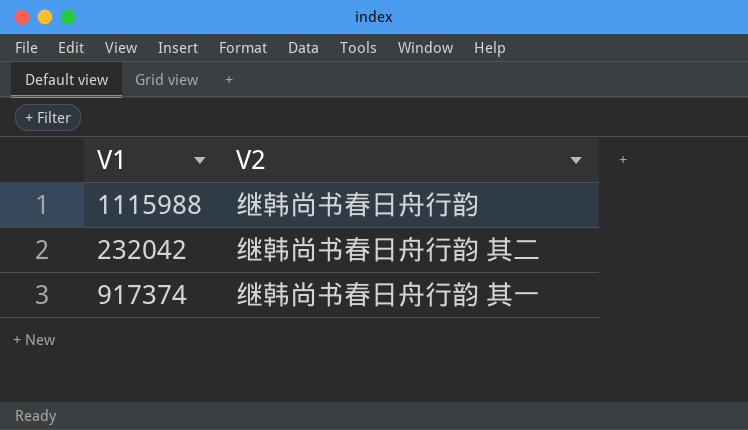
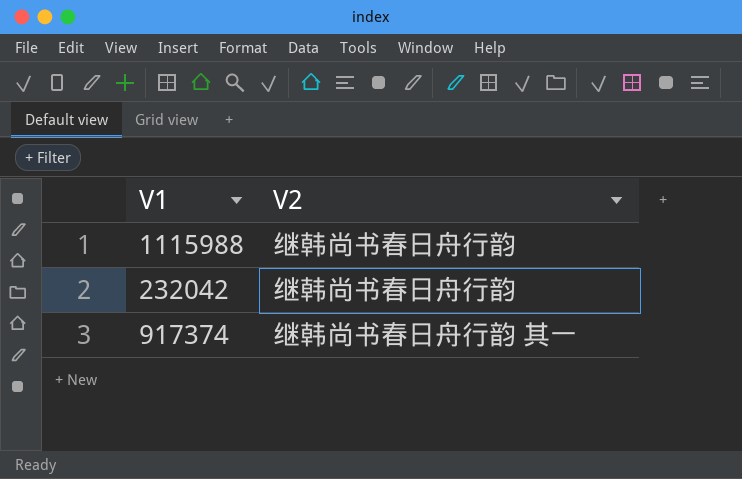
232042 | V2: 继韩尚书春日舟行韵 其二 -> 继韩尚书春日舟行韵

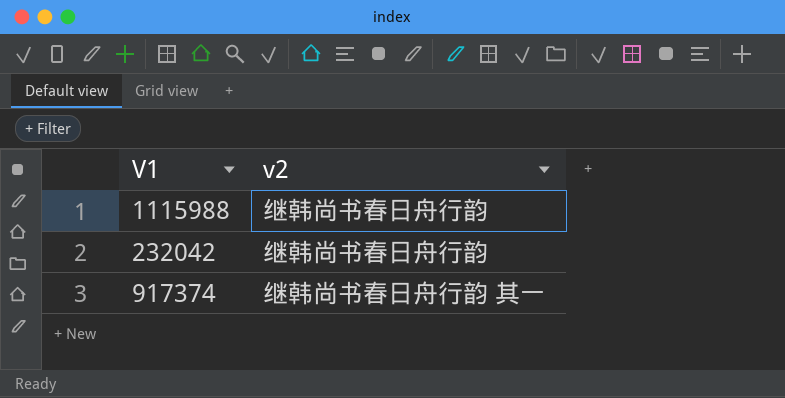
column name: V2 -> v2

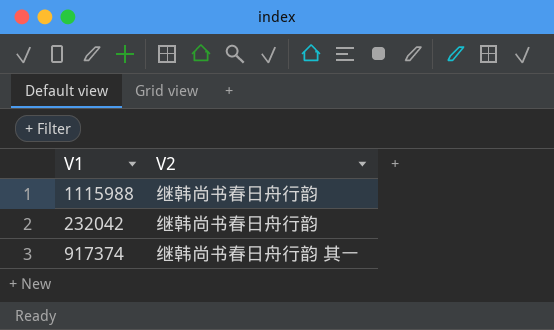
column name: v2 -> V2

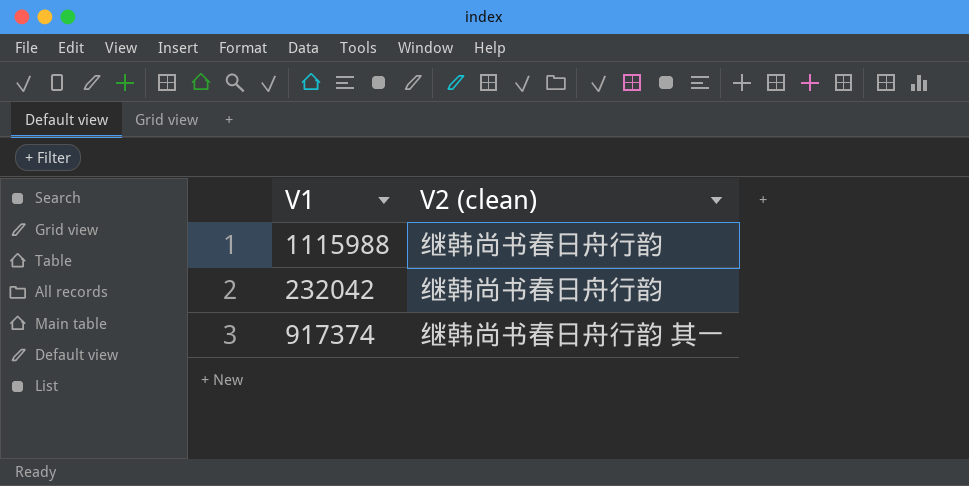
column name: V2 -> V2 (clean)

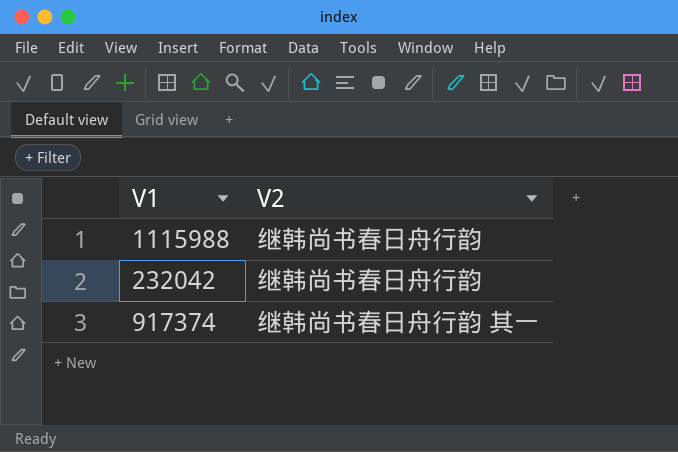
column name: V2 (clean) -> V2

